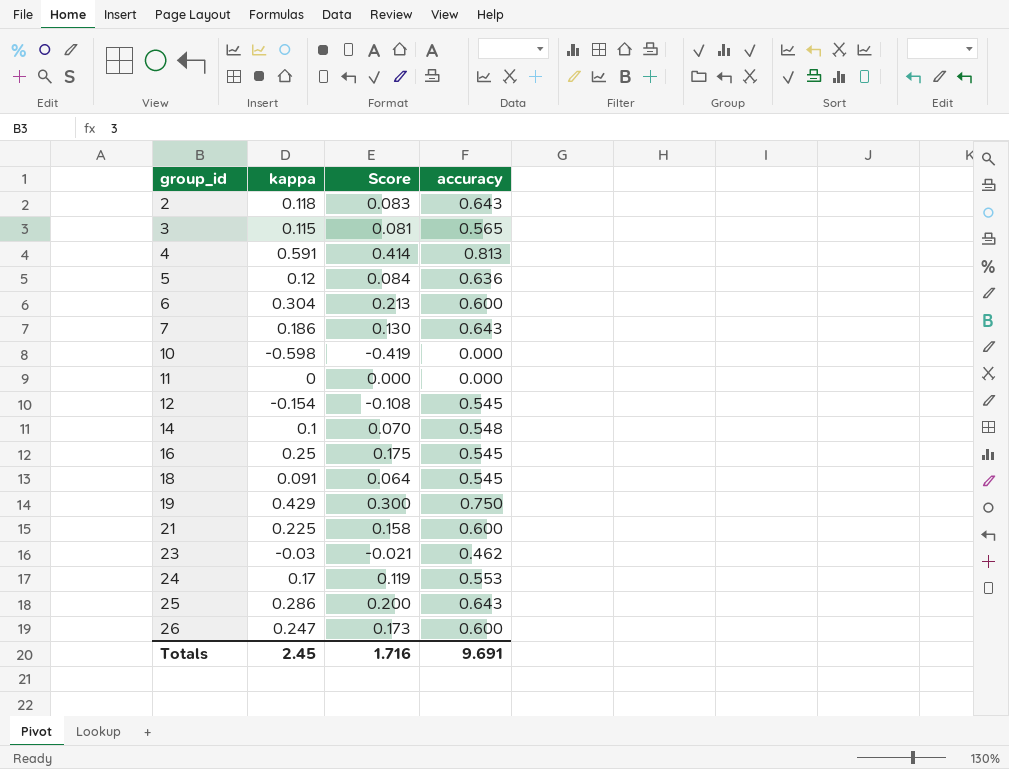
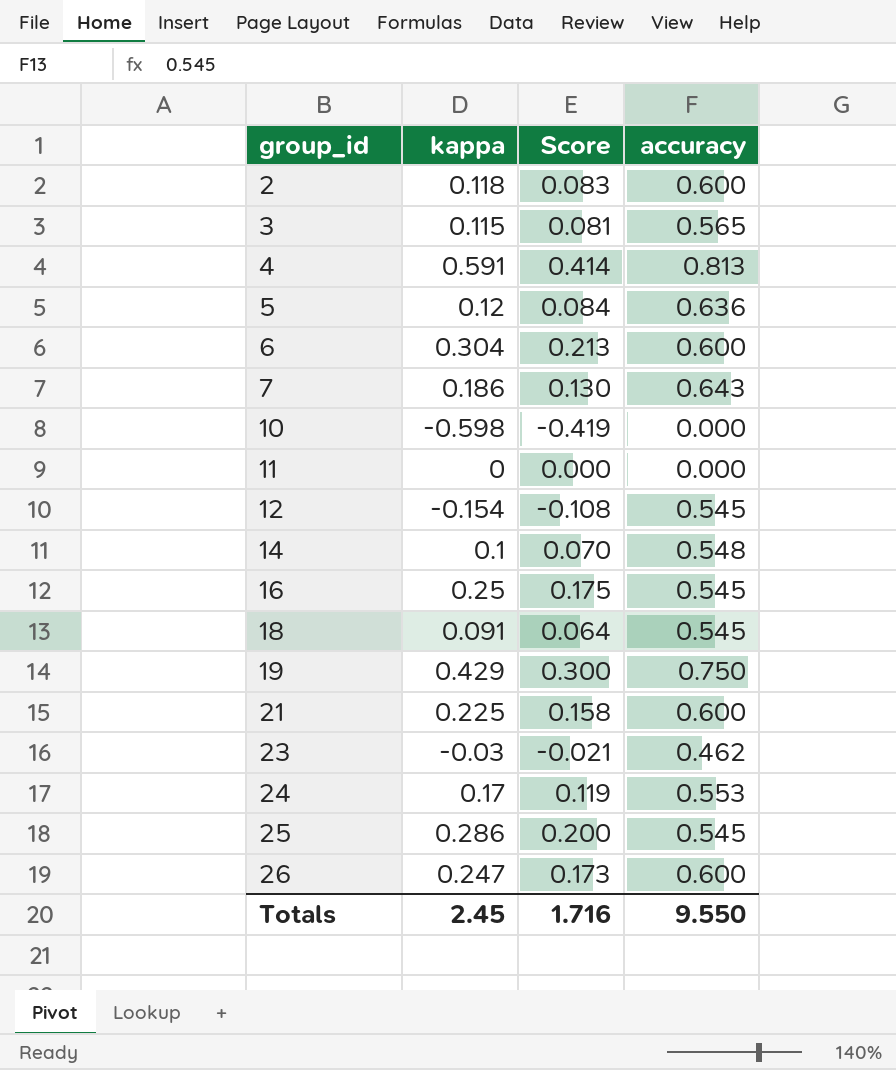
2 | accuracy: 0.643 -> 0.600
25 | accuracy: 0.643 -> 0.545
Totals | accuracy: 9.691 -> 9.550

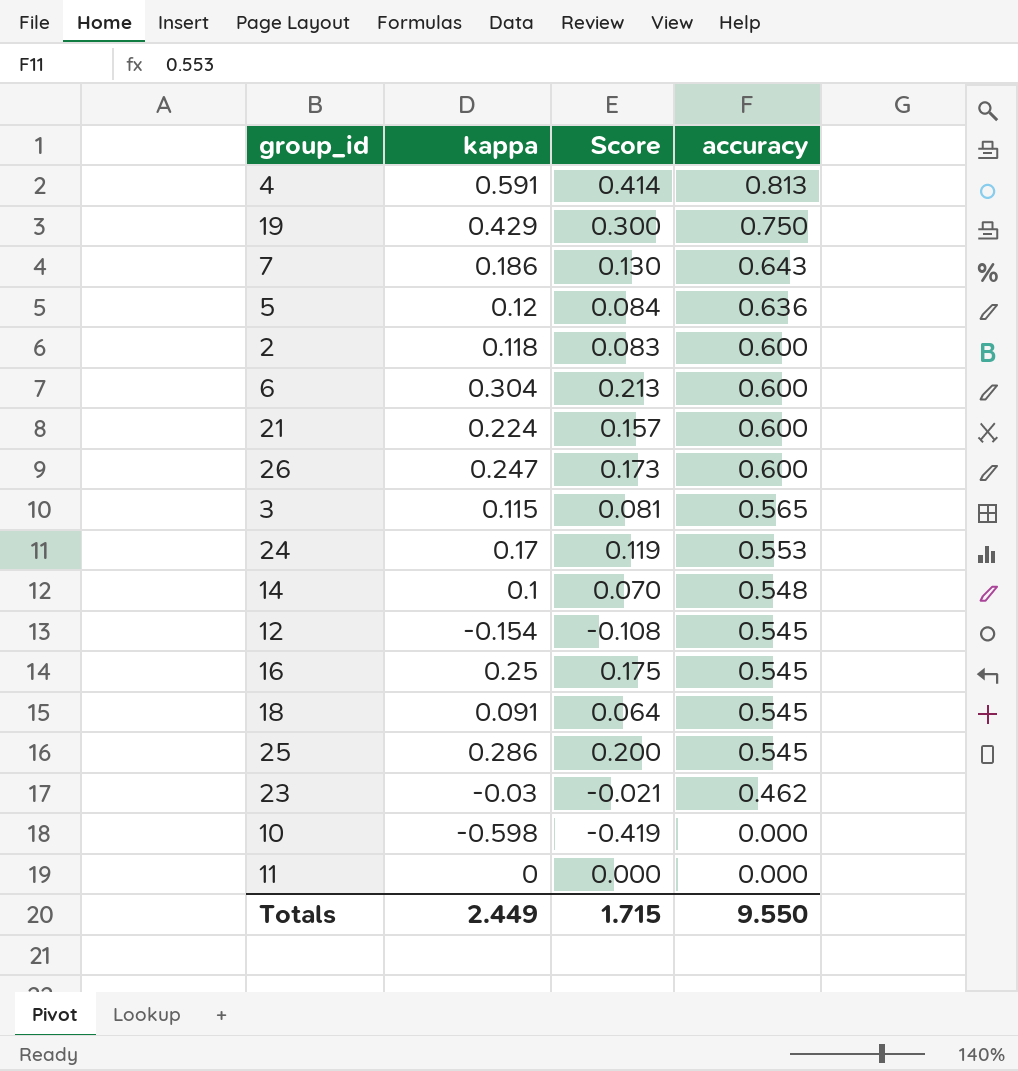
row order: group_id ascending -> accuracy descending
21 | kappa: 0.225 -> 0.224
21 | Score: 0.158 -> 0.157
Totals | kappa: 2.45 -> 2.449
Totals | Score: 1.716 -> 1.715

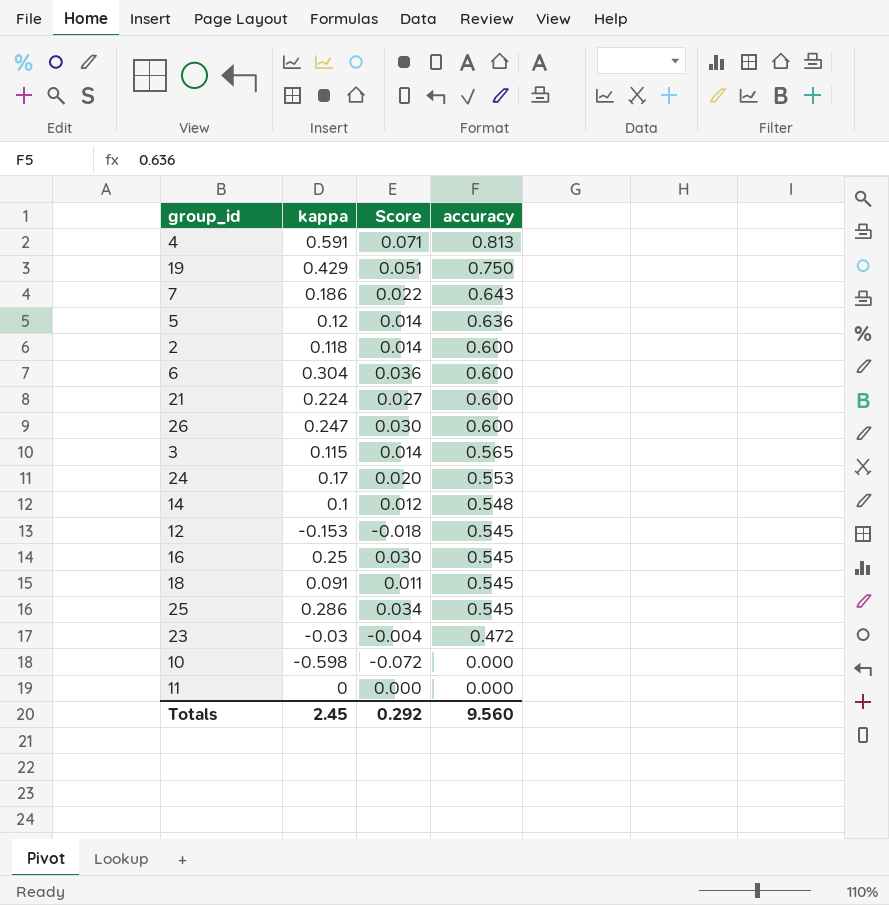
column Score | formula: [kappa] * 0.7 -> [kappa] * 0.12
12 | kappa: -0.154 -> -0.153
23 | accuracy: 0.462 -> 0.472
Totals | kappa: 2.449 -> 2.45
Totals | Score: 1.715 -> 0.292
Totals | accuracy: 9.550 -> 9.560

